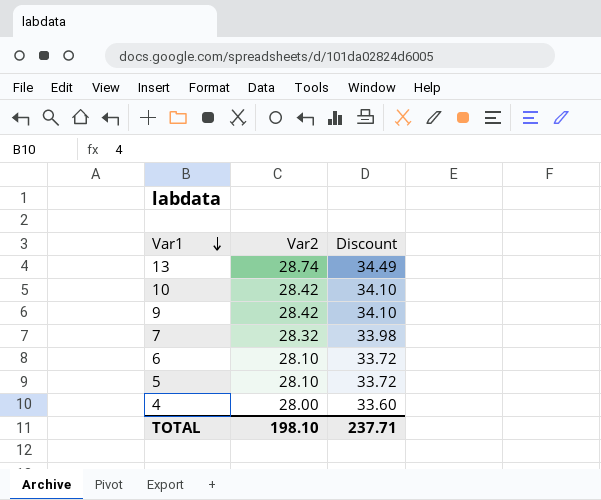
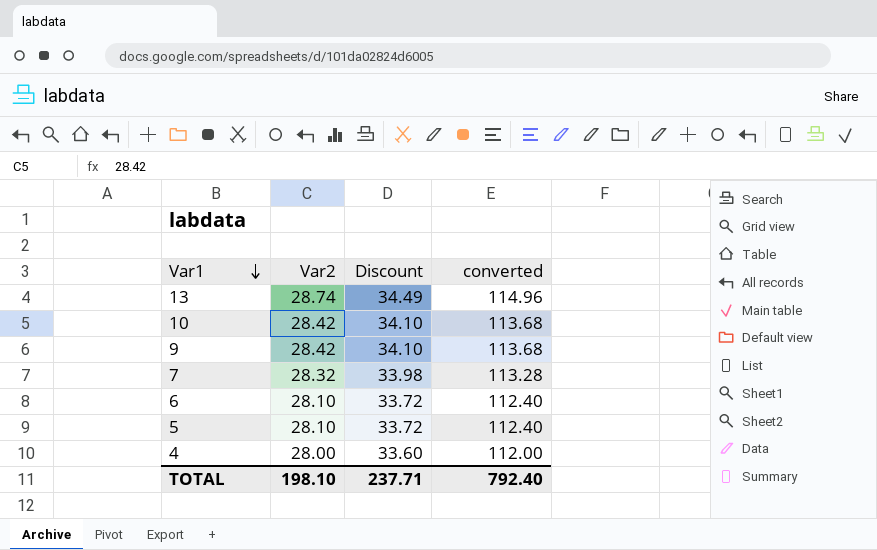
column converted | formula: none -> [Var2] * 4

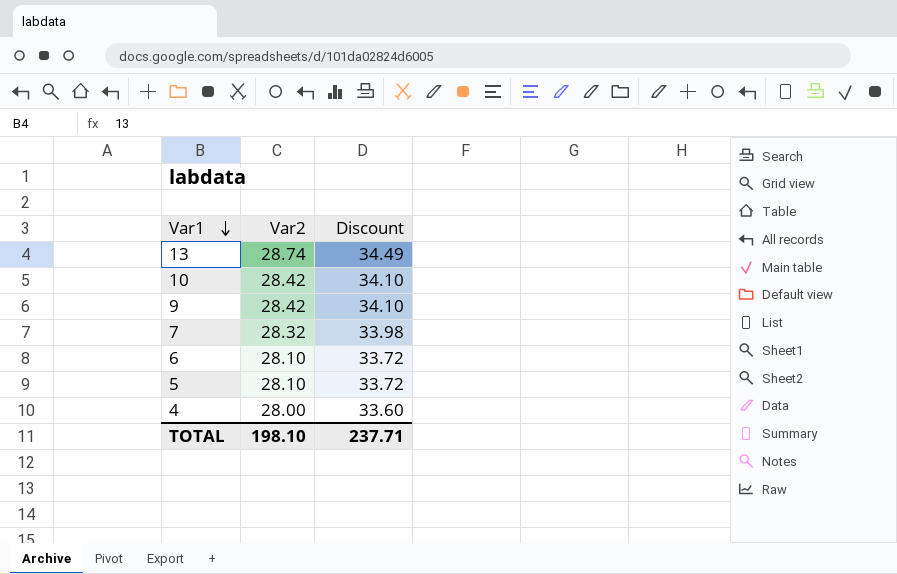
column converted | formula: [Var2] * 4 -> none

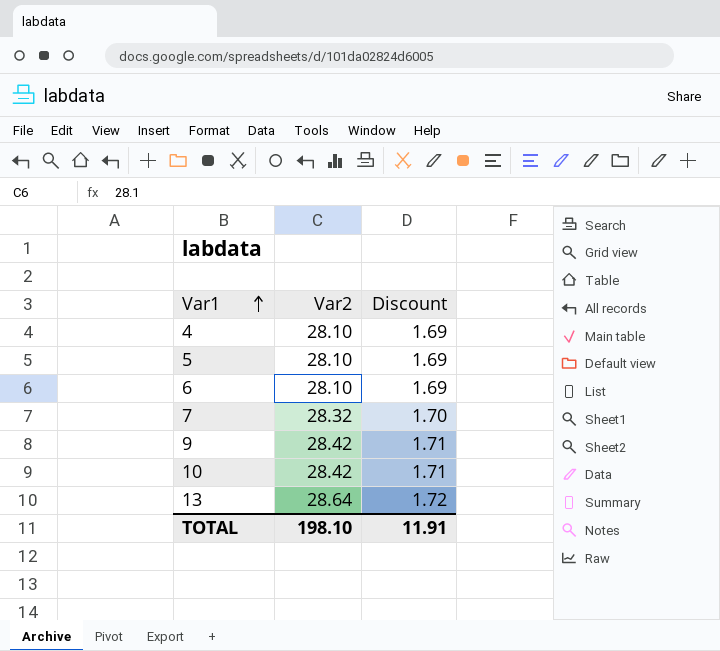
row order: Var1 descending -> Var1 ascending
column Discount | formula: [Var2] * 1.2 -> [Var2] * 0.06
4 | Var2: 28.00 -> 28.10
13 | Var2: 28.74 -> 28.64
TOTAL | Discount: 237.71 -> 11.91

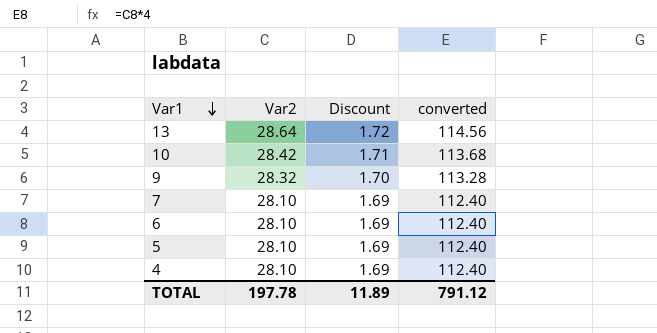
row order: Var1 ascending -> Var1 descending
column converted | formula: none -> [Var2] * 4
9 | Var2: 28.42 -> 28.32
9 | Discount: 1.71 -> 1.70
7 | Var2: 28.32 -> 28.10
7 | Discount: 1.70 -> 1.69
TOTAL | Var2: 198.10 -> 197.78
TOTAL | Discount: 11.91 -> 11.89

